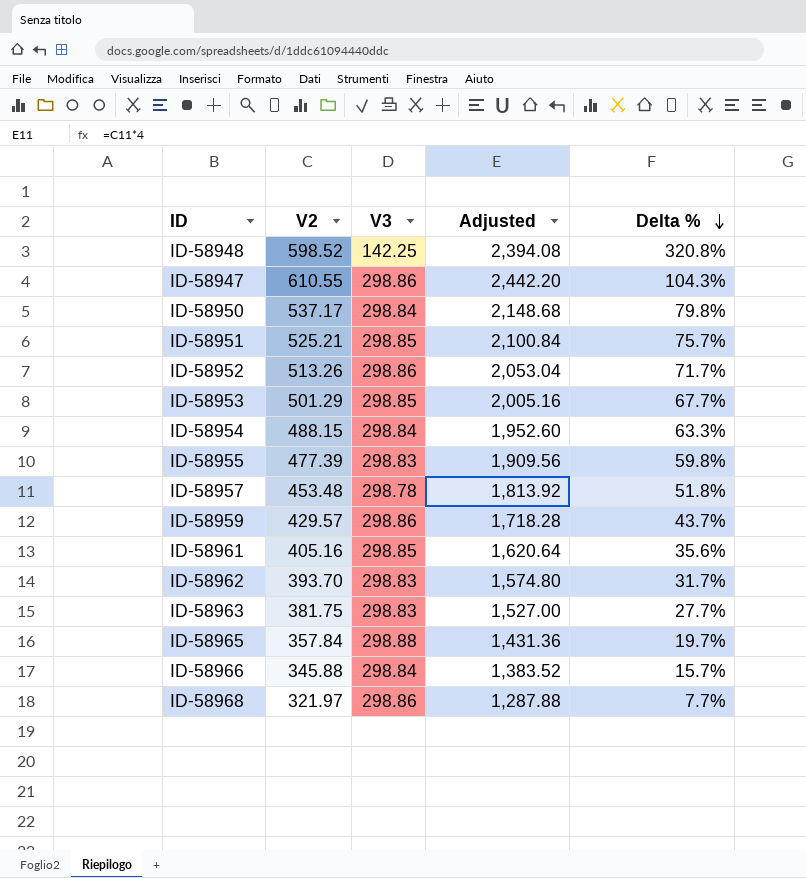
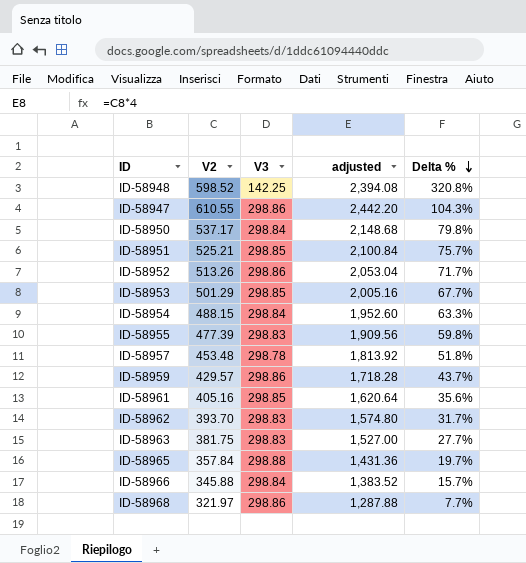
column name: Adjusted -> adjusted

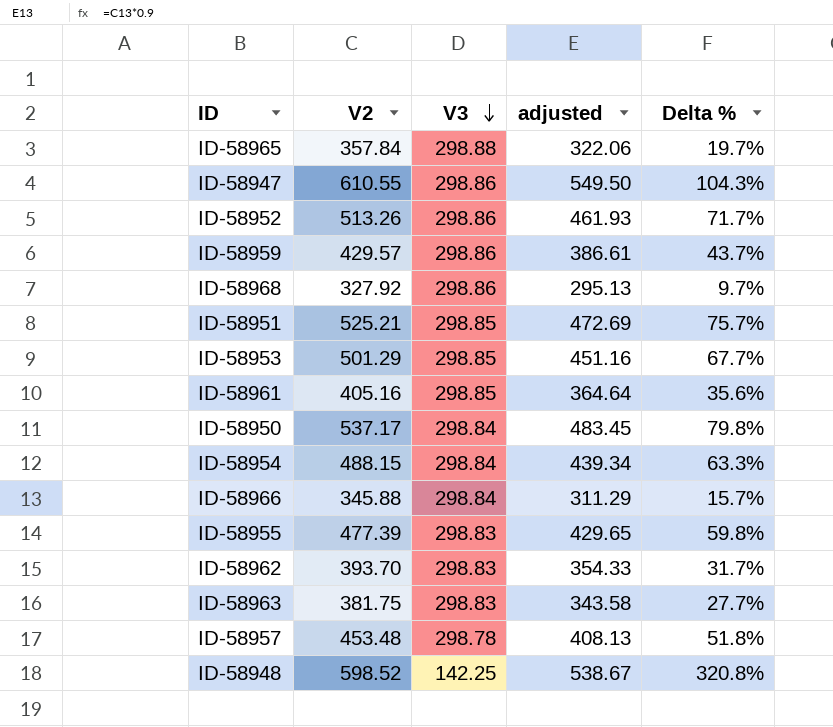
row order: Delta % descending -> V3 descending
column adjusted | formula: [V2] * 4 -> [V2] * 0.9
ID-58968 | V2: 321.97 -> 327.92
ID-58968 | Delta %: 7.7% -> 9.7%

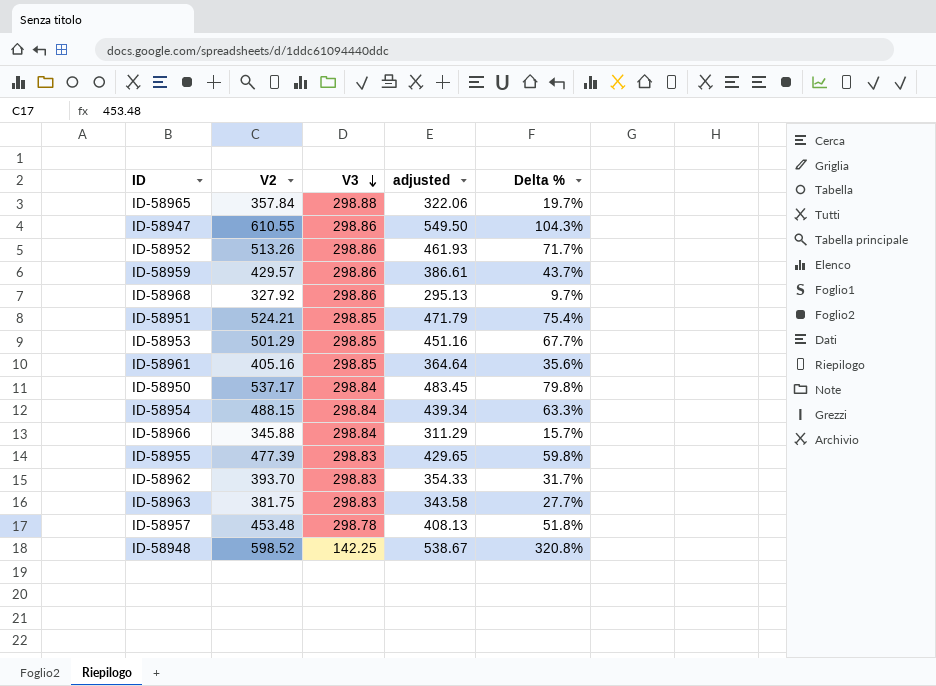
ID-58951 | V2: 525.21 -> 524.21
ID-58951 | adjusted: 472.69 -> 471.79
ID-58951 | Delta %: 75.7% -> 75.4%

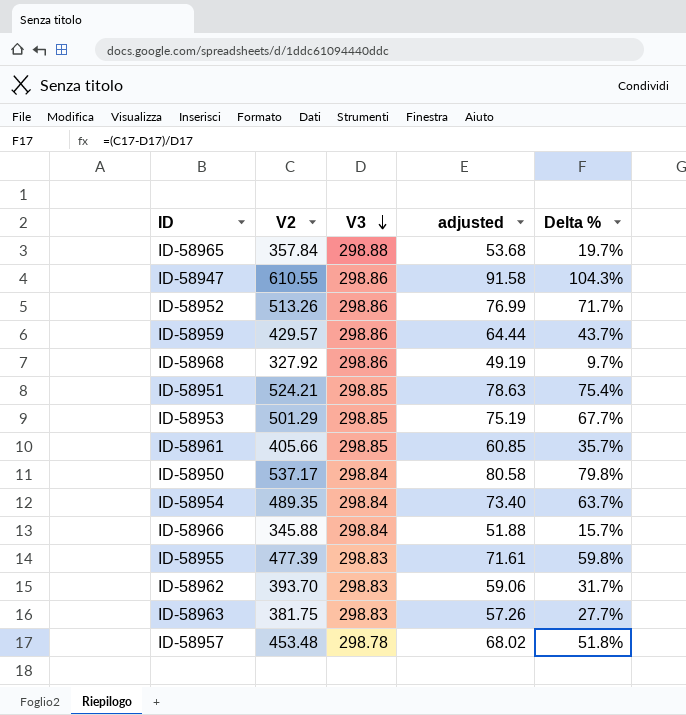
column adjusted | formula: [V2] * 0.9 -> [V2] * 0.15
row ID-58948: 598.52 | 142.25 | 538.67 | 320.8% -> none
ID-58961 | V2: 405.16 -> 405.66
ID-58961 | Delta %: 35.6% -> 35.7%
ID-58954 | V2: 488.15 -> 489.35
ID-58954 | Delta %: 63.3% -> 63.7%

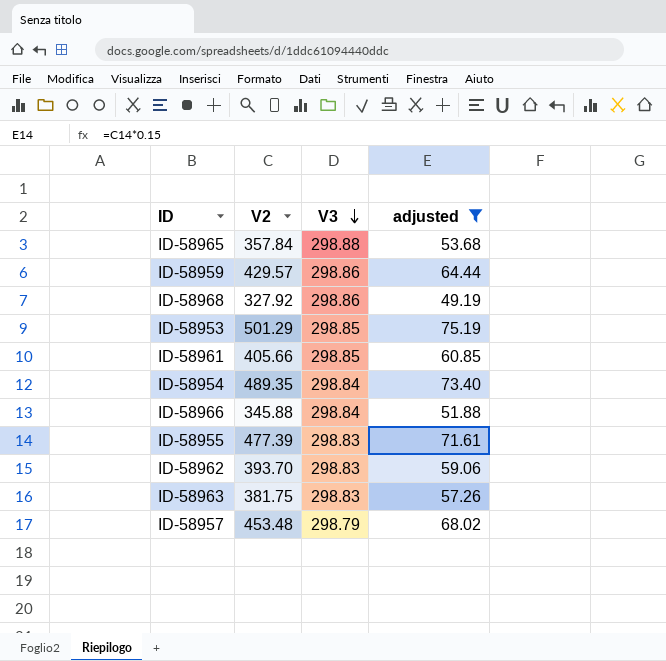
filter: none -> adjusted <= 75.19
column Delta % | formula: ([V2] - [V3]) / [V3] -> none
ID-58957 | V3: 298.78 -> 298.79

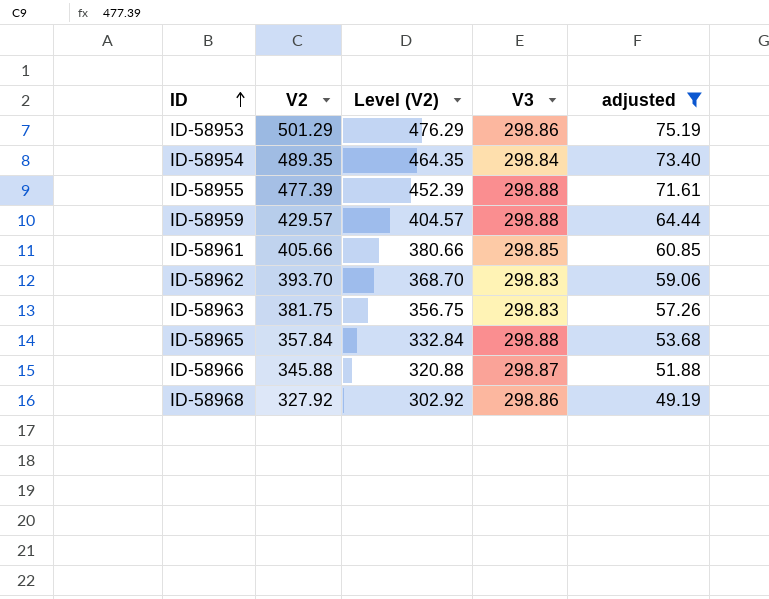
row order: V3 descending -> ID ascending
column Level (V2) | formula: none -> [V2] - 25
row ID-58957: 453.48 | 298.79 | 68.02 -> none
ID-58953 | V3: 298.85 -> 298.86
ID-58955 | V3: 298.83 -> 298.88
ID-58959 | V3: 298.86 -> 298.88
ID-58966 | V3: 298.84 -> 298.87

